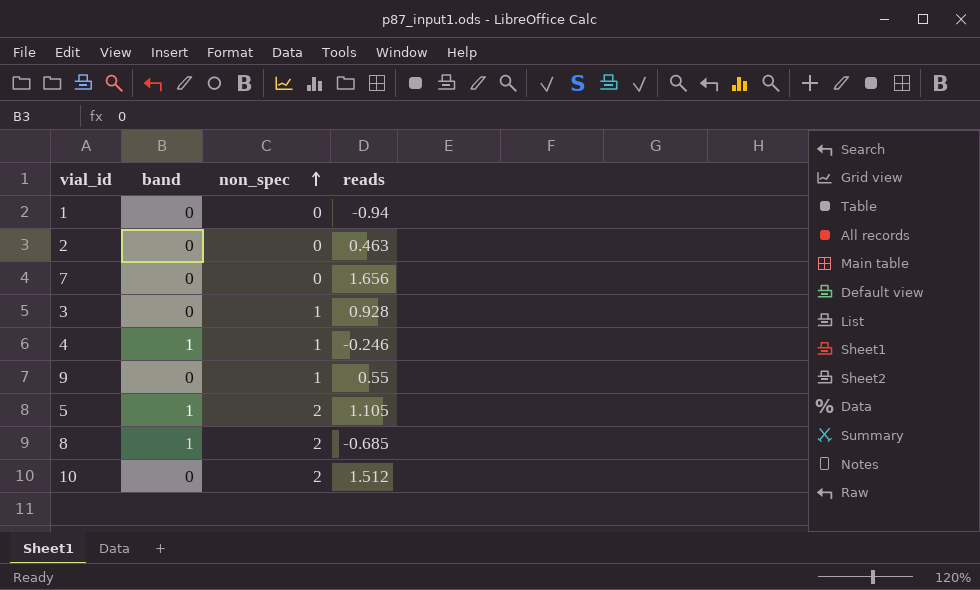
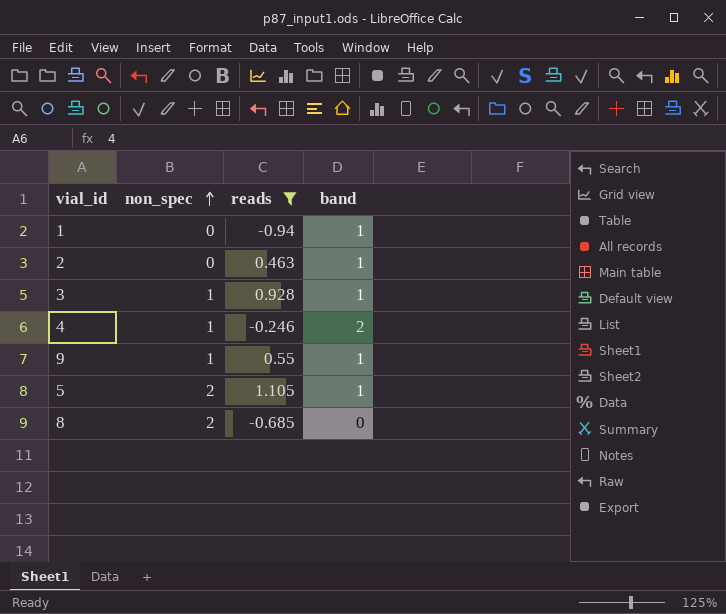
filter: none -> reads <= 1.105
column band | position: 2 -> 4
1 | band: 0 -> 1
2 | band: 0 -> 1
3 | band: 0 -> 1
4 | band: 1 -> 2
9 | band: 0 -> 1
8 | band: 1 -> 0

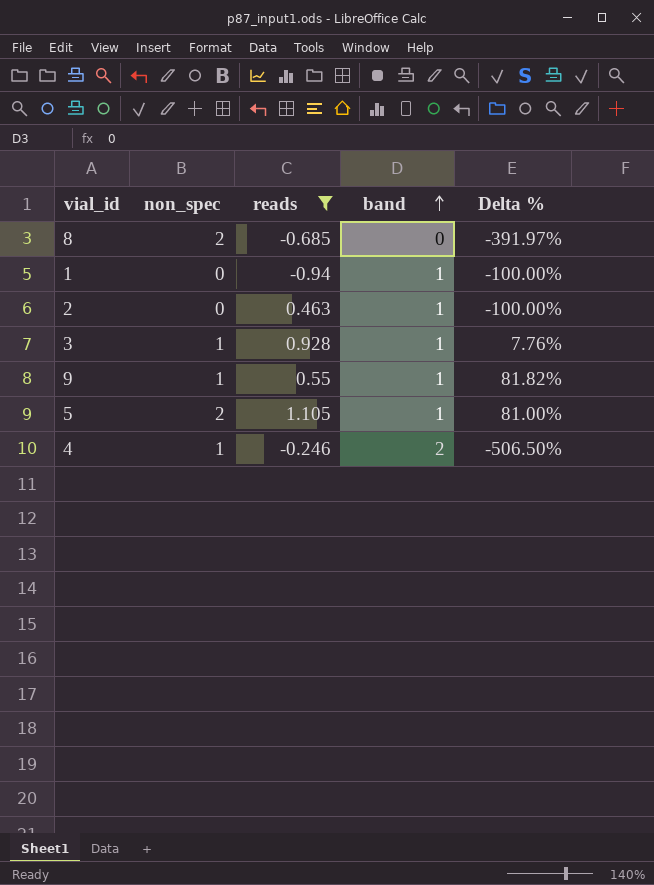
row order: non_spec ascending -> band ascending
column Delta % | formula: none -> ([non_spec] - [reads]) / [reads]

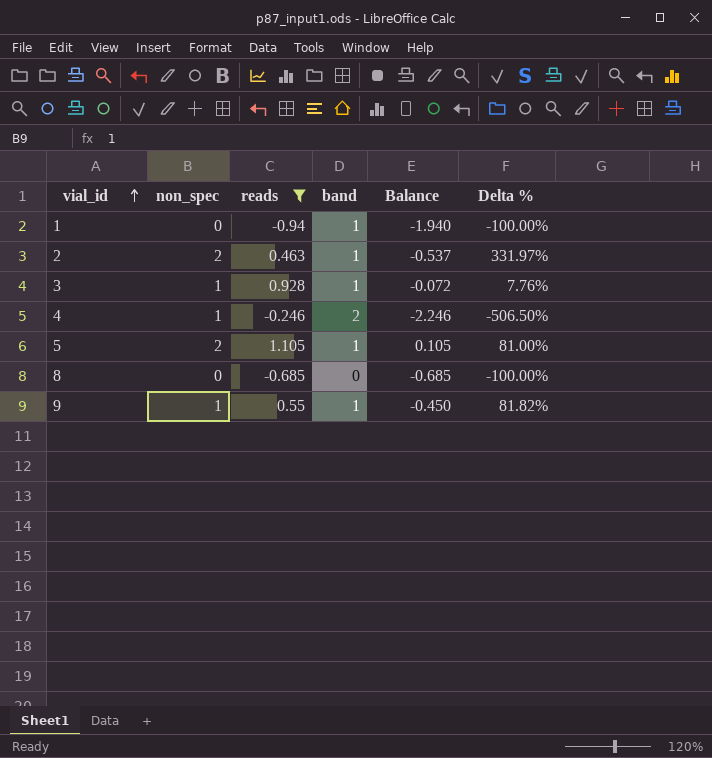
row order: band ascending -> vial_id ascending
column Balance | formula: none -> [reads] - [band]
2 | non_spec: 0 -> 2
2 | Delta %: -100.00% -> 331.97%
8 | non_spec: 2 -> 0
8 | Delta %: -391.97% -> -100.00%

